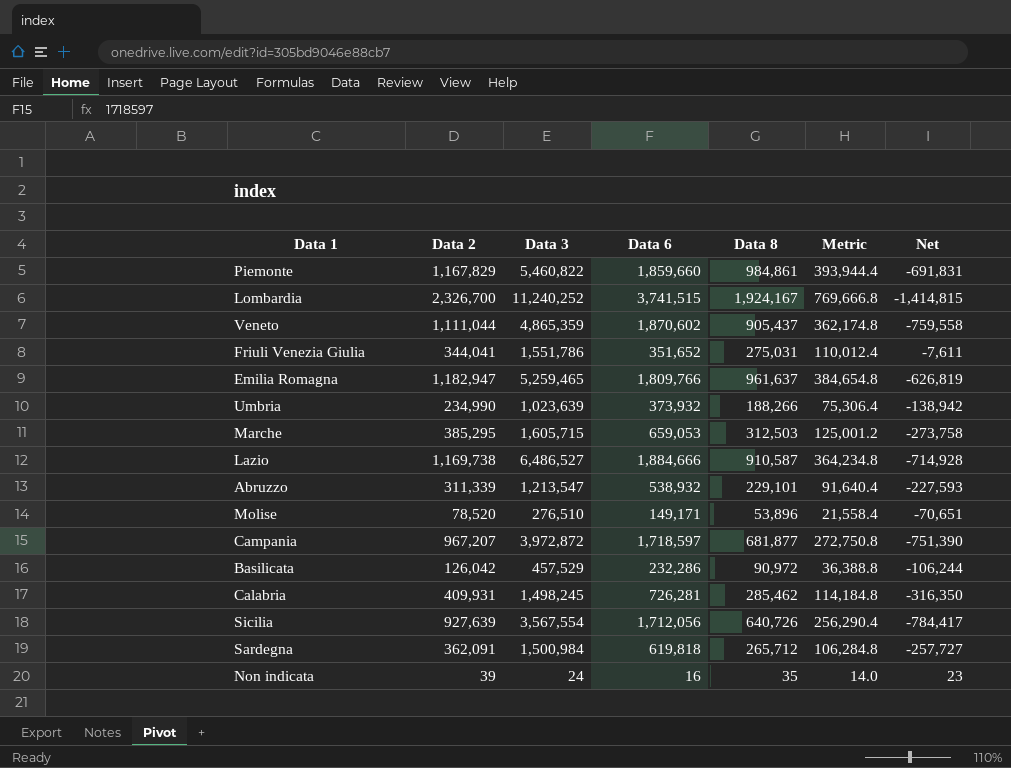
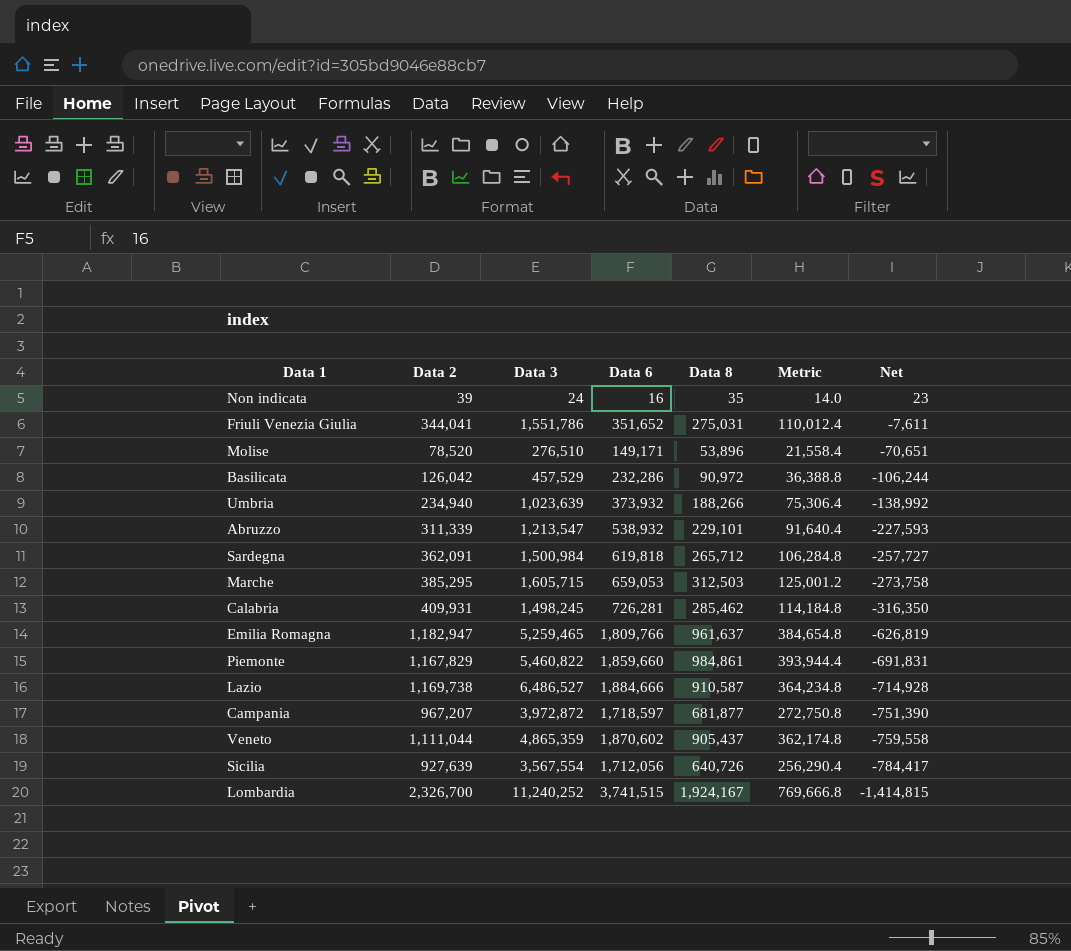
row order: none -> Net descending
Umbria | Data 2: 234,990 -> 234,940
Umbria | Net: -138,942 -> -138,992

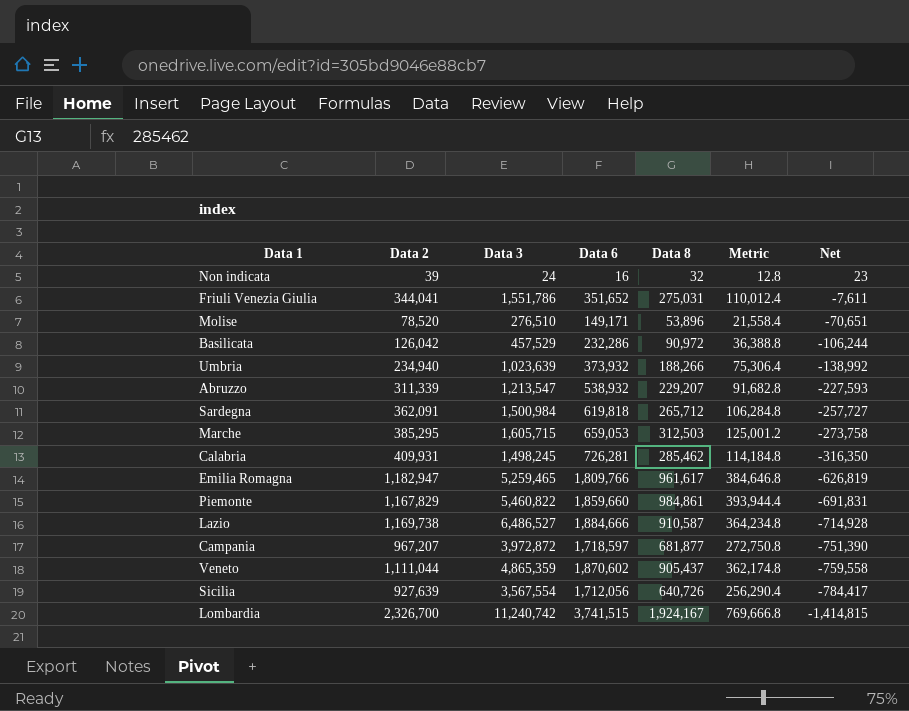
Non indicata | Data 8: 35 -> 32
Non indicata | Metric: 14.0 -> 12.8
Abruzzo | Data 8: 229,101 -> 229,207
Abruzzo | Metric: 91,640.4 -> 91,682.8
Emilia Romagna | Data 8: 961,637 -> 961,617
Emilia Romagna | Metric: 384,654.8 -> 384,646.8
Lombardia | Data 3: 11,240,252 -> 11,240,742

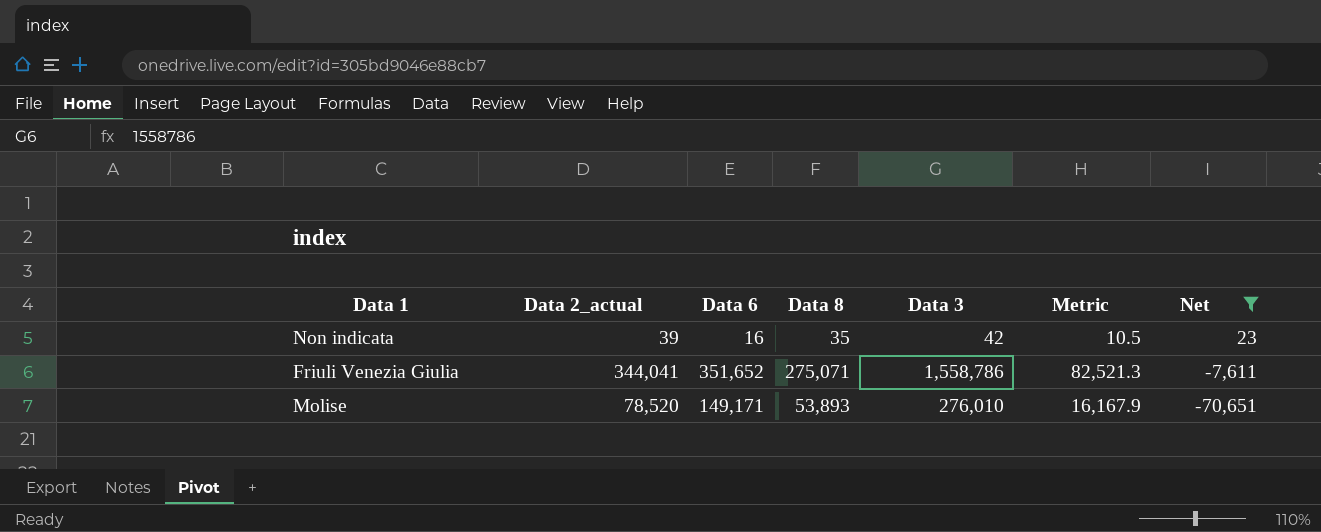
filter: none -> Net >= -70,651
column name: Data 2 -> Data 2_actual
column Data 3 | position: 3 -> 5
column Metric | formula: [Data 8] * 0.4 -> [Data 8] * 0.3
Non indicata | Data 8: 32 -> 35
Non indicata | Data 3: 24 -> 42
Friuli Venezia Giulia | Data 8: 275,031 -> 275,071
Friuli Venezia Giulia | Data 3: 1,551,786 -> 1,558,786
Molise | Data 8: 53,896 -> 53,893
Molise | Data 3: 276,510 -> 276,010

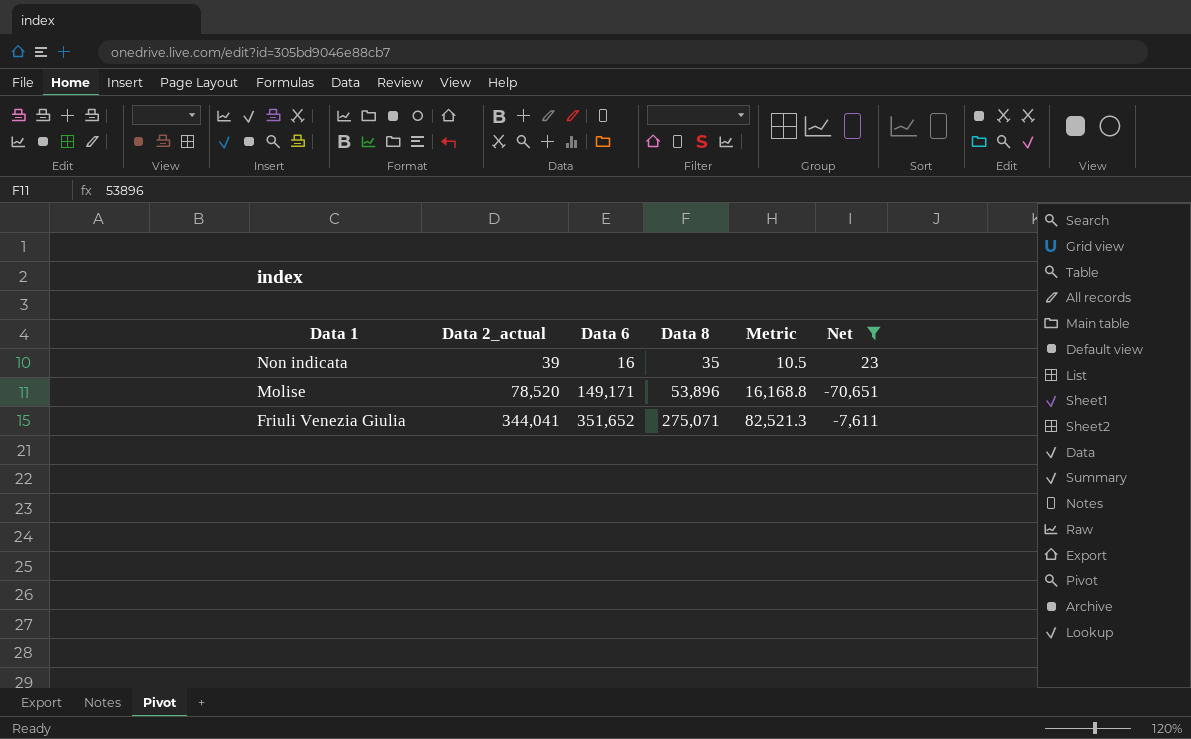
row order: Net descending -> Data 1 descending
column Data 3 | position: 5 -> none
Molise | Data 8: 53,893 -> 53,896
Molise | Metric: 16,167.9 -> 16,168.8

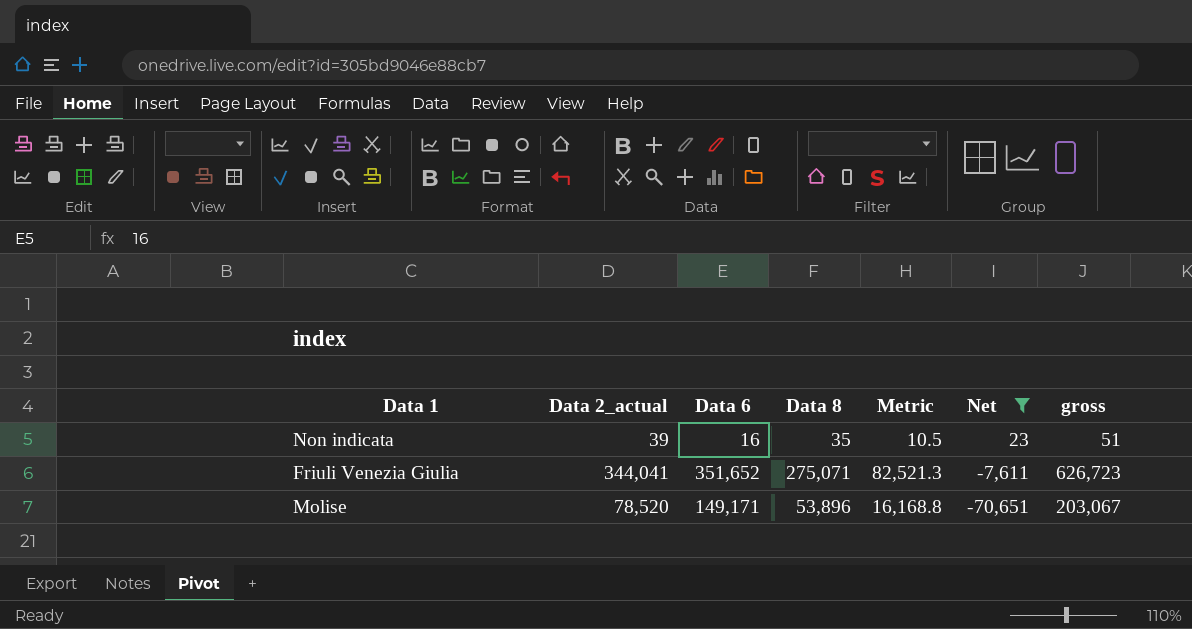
row order: Data 1 descending -> Net descending
column gross | formula: none -> [Data 6] + [Data 8]

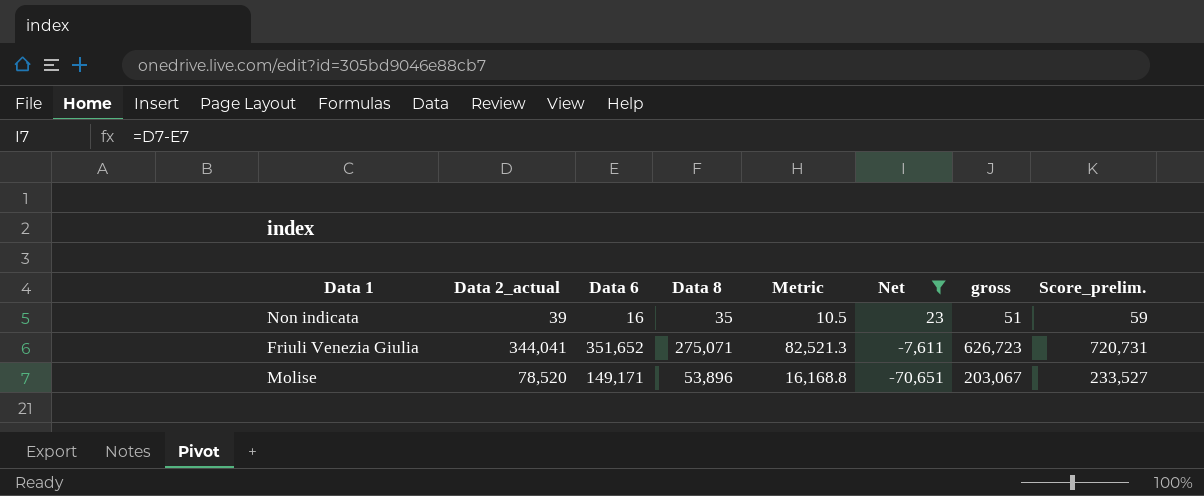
column Score_prelim. | formula: none -> [gross] * 1.15

